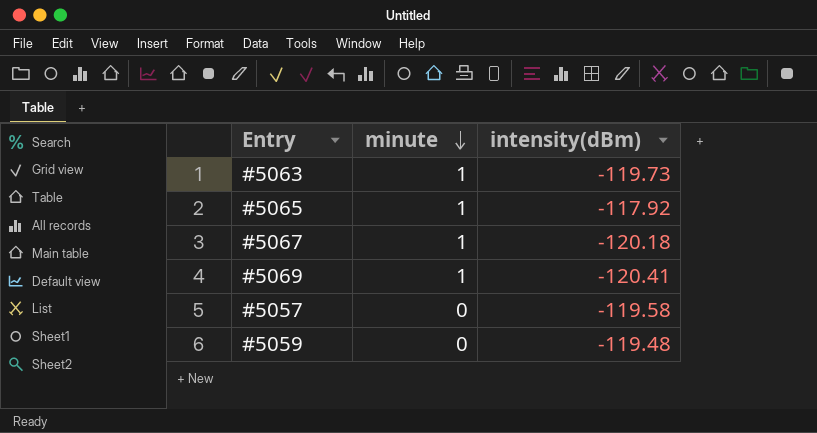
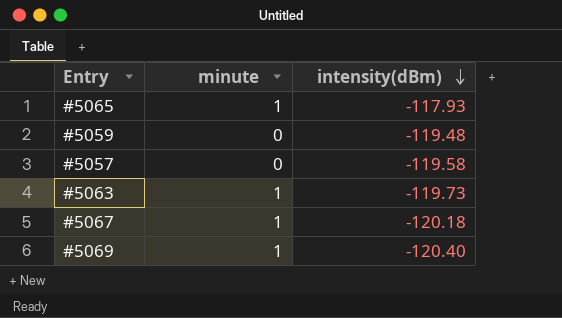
row order: minute descending -> intensity(dBm) descending
#5065 | intensity(dBm): -117.92 -> -117.93
#5069 | intensity(dBm): -120.41 -> -120.40

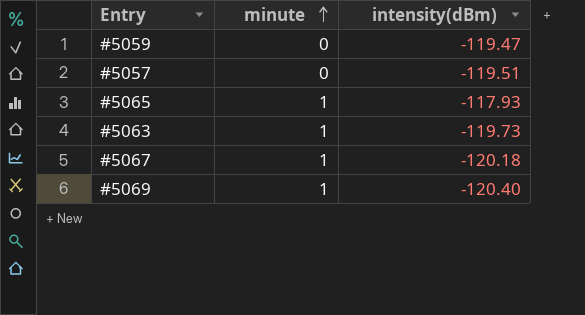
row order: intensity(dBm) descending -> minute ascending
#5059 | intensity(dBm): -119.48 -> -119.47
#5057 | intensity(dBm): -119.58 -> -119.51

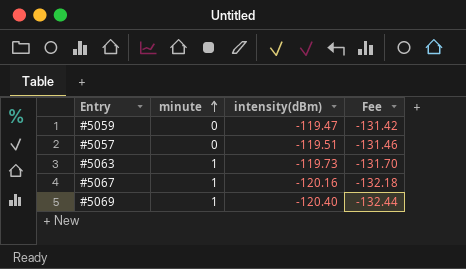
column Fee | formula: none -> [intensity(dBm)] * 1.1
row #5065: 1 | -117.93 -> none
#5067 | intensity(dBm): -120.18 -> -120.16

